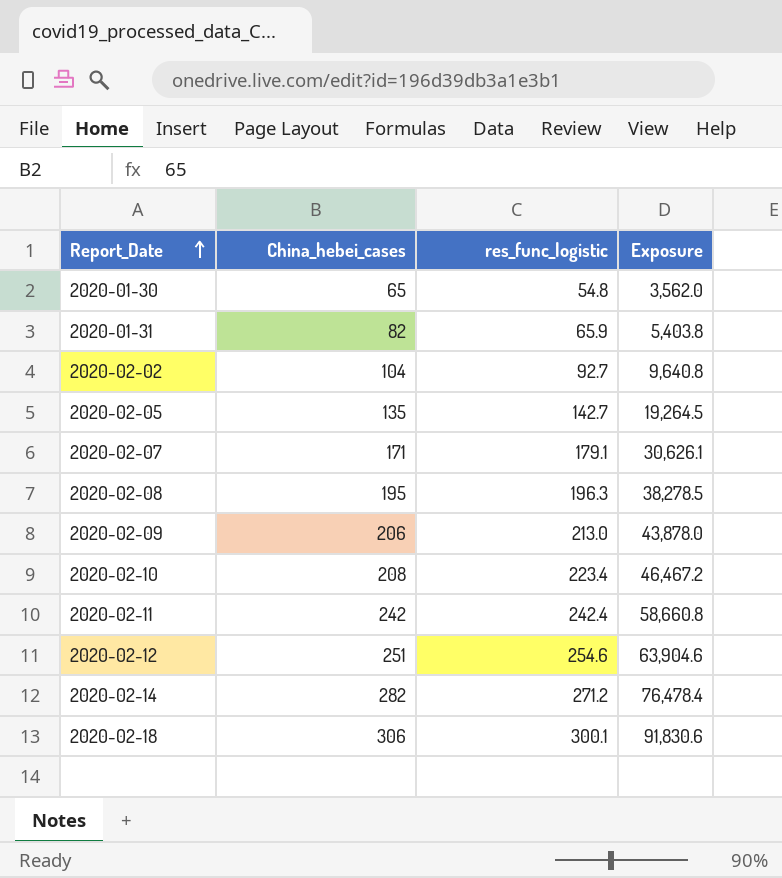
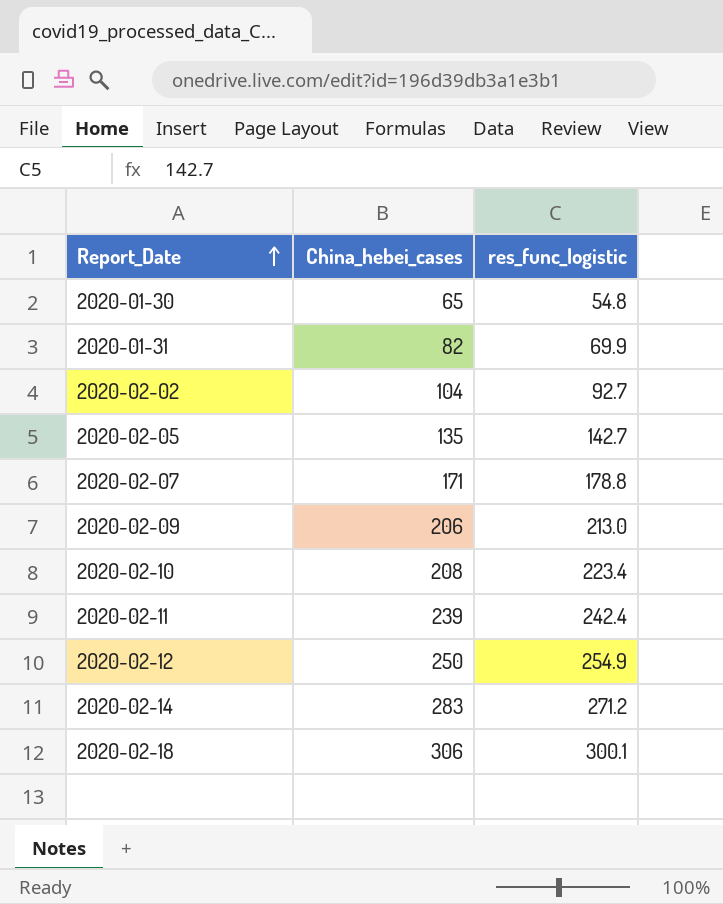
column Exposure | formula: [China_hebei_cases] * [res_func_logistic] -> none
row 2020-02-08: 195 | 196.3 | 38,278.5 -> none
2020-01-31 | res_func_logistic: 65.9 -> 69.9
2020-02-07 | res_func_logistic: 179.1 -> 178.8
2020-02-11 | China_hebei_cases: 242 -> 239
2020-02-12 | China_hebei_cases: 251 -> 250
2020-02-12 | res_func_logistic: 254.6 -> 254.9
2020-02-14 | China_hebei_cases: 282 -> 283

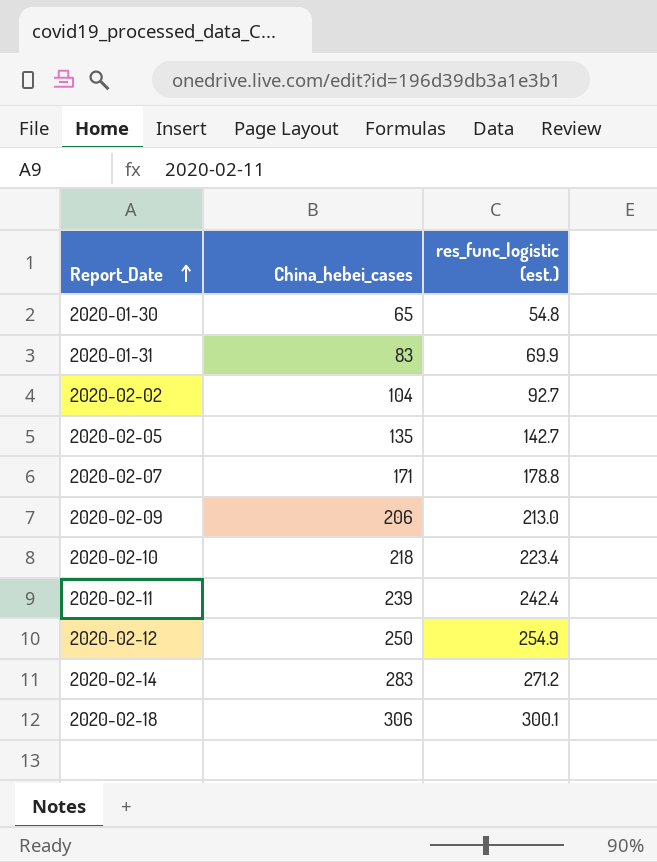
column name: res_func_logistic -> res_func_logistic (est.)
2020-01-31 | China_hebei_cases: 82 -> 83
2020-02-10 | China_hebei_cases: 208 -> 218

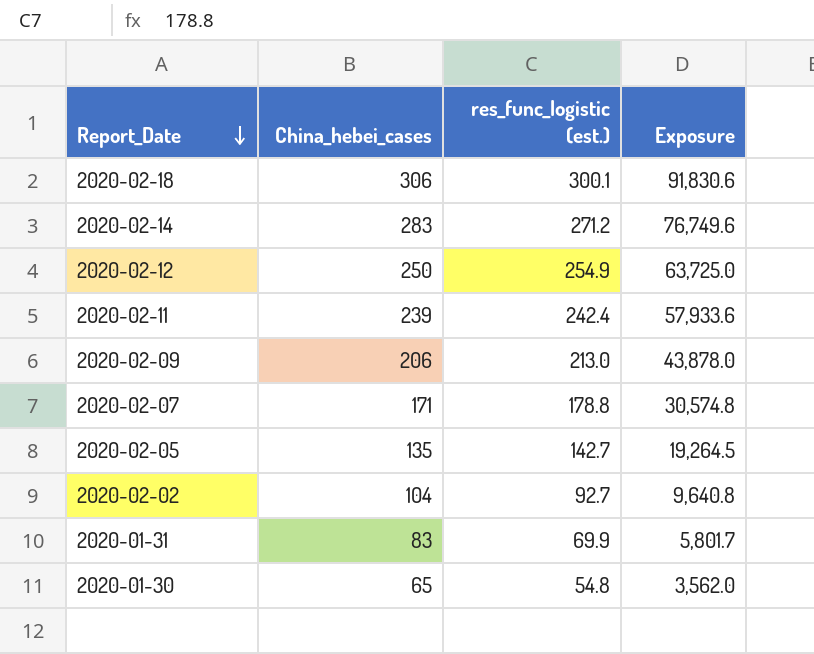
row order: Report_Date ascending -> Report_Date descending
column Exposure | formula: none -> [China_hebei_cases] * [res_func_logistic (est.)]
row 2020-02-10: 218 | 223.4 -> none

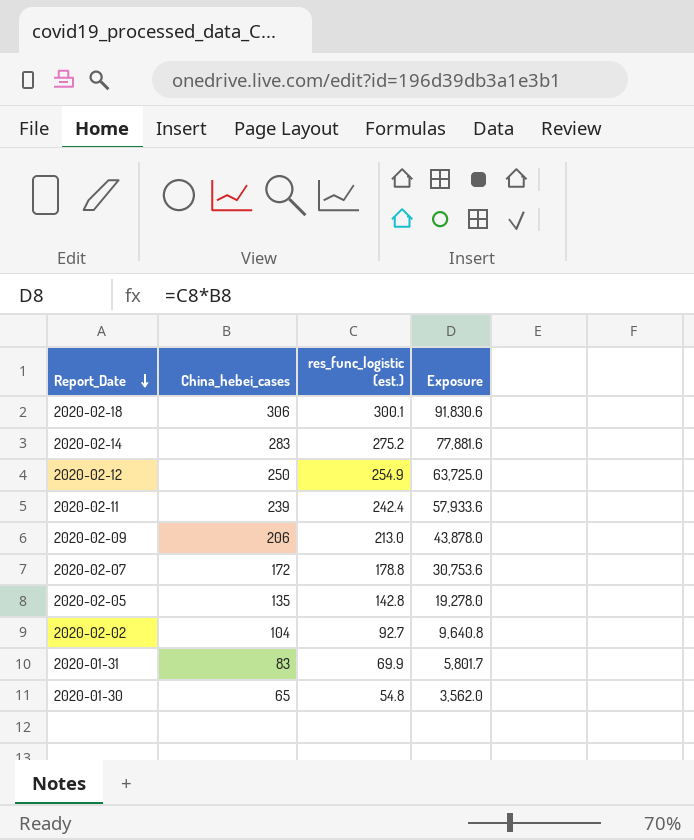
2020-02-14 | res_func_logistic (est.): 271.2 -> 275.2
2020-02-14 | Exposure: 76,749.6 -> 77,881.6
2020-02-07 | China_hebei_cases: 171 -> 172
2020-02-07 | Exposure: 30,574.8 -> 30,753.6
2020-02-05 | res_func_logistic (est.): 142.7 -> 142.8
2020-02-05 | Exposure: 19,264.5 -> 19,278.0

